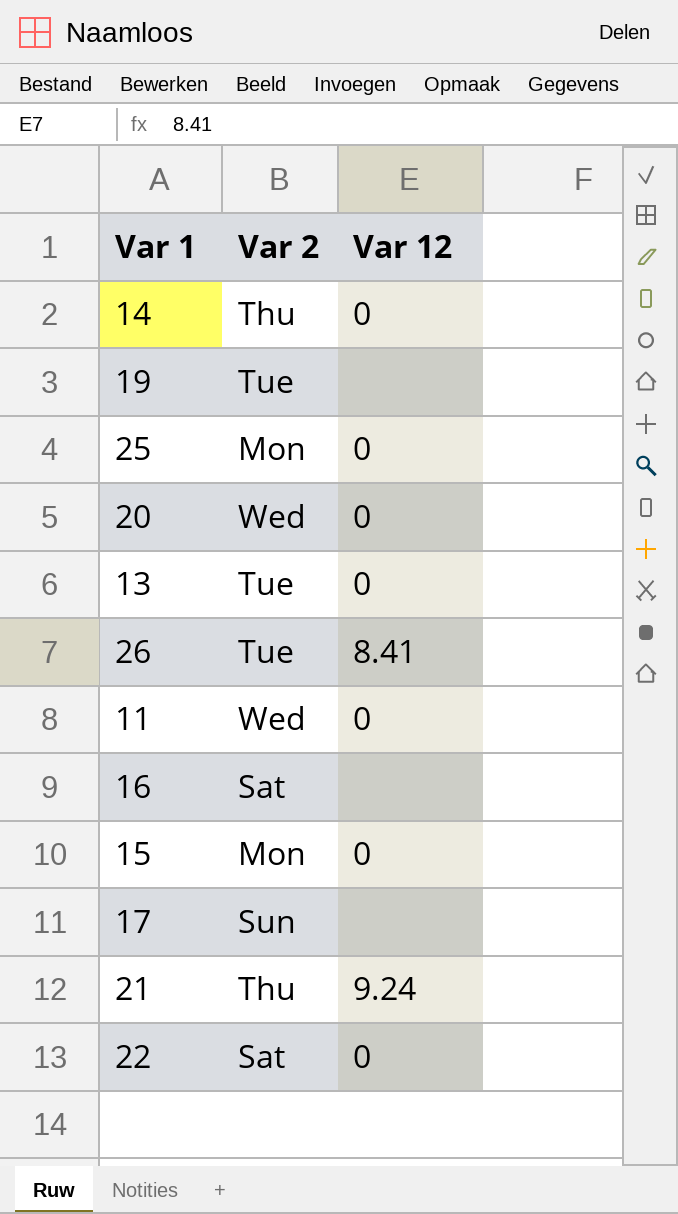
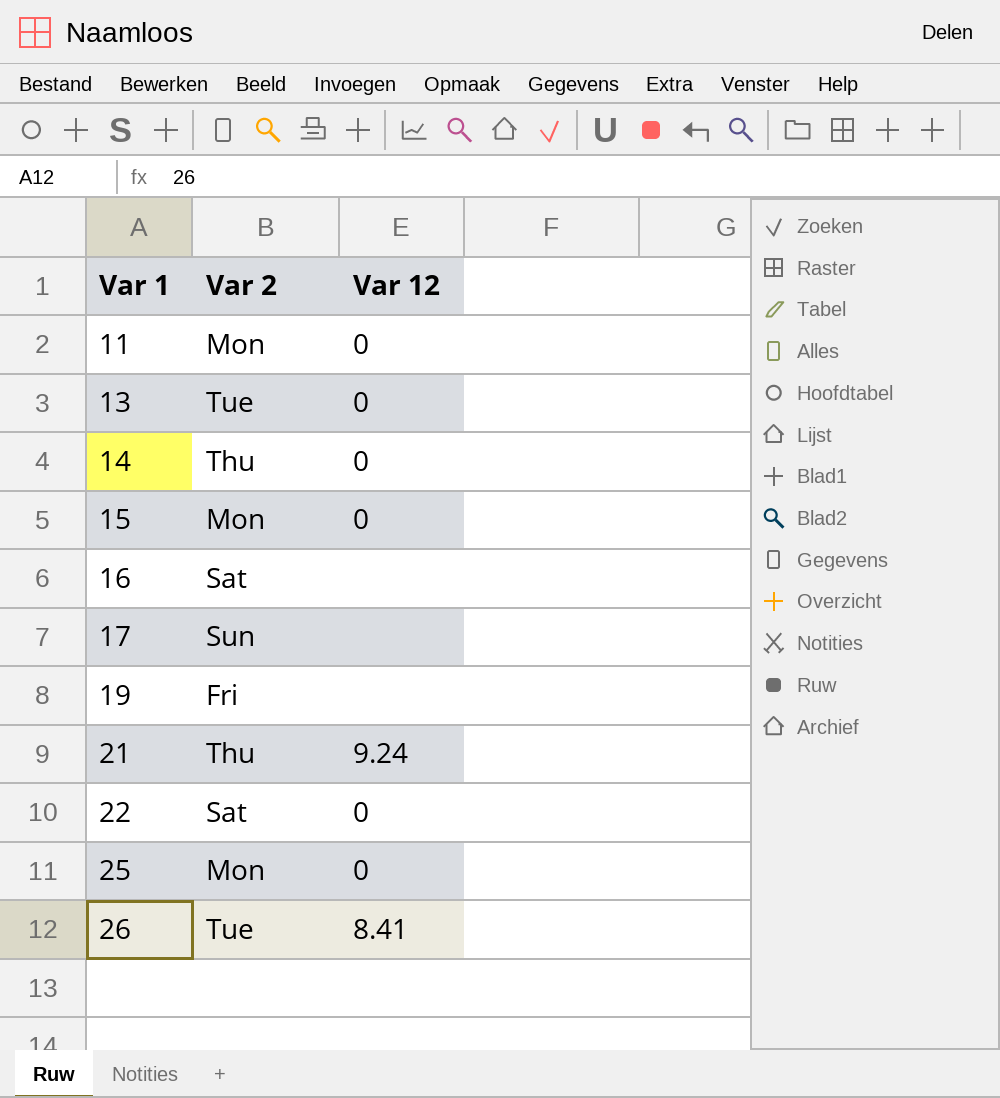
row order: none -> Var 1 ascending
row 20: Wed | 0 -> none
11 | Var 2: Wed -> Mon
19 | Var 2: Tue -> Fri

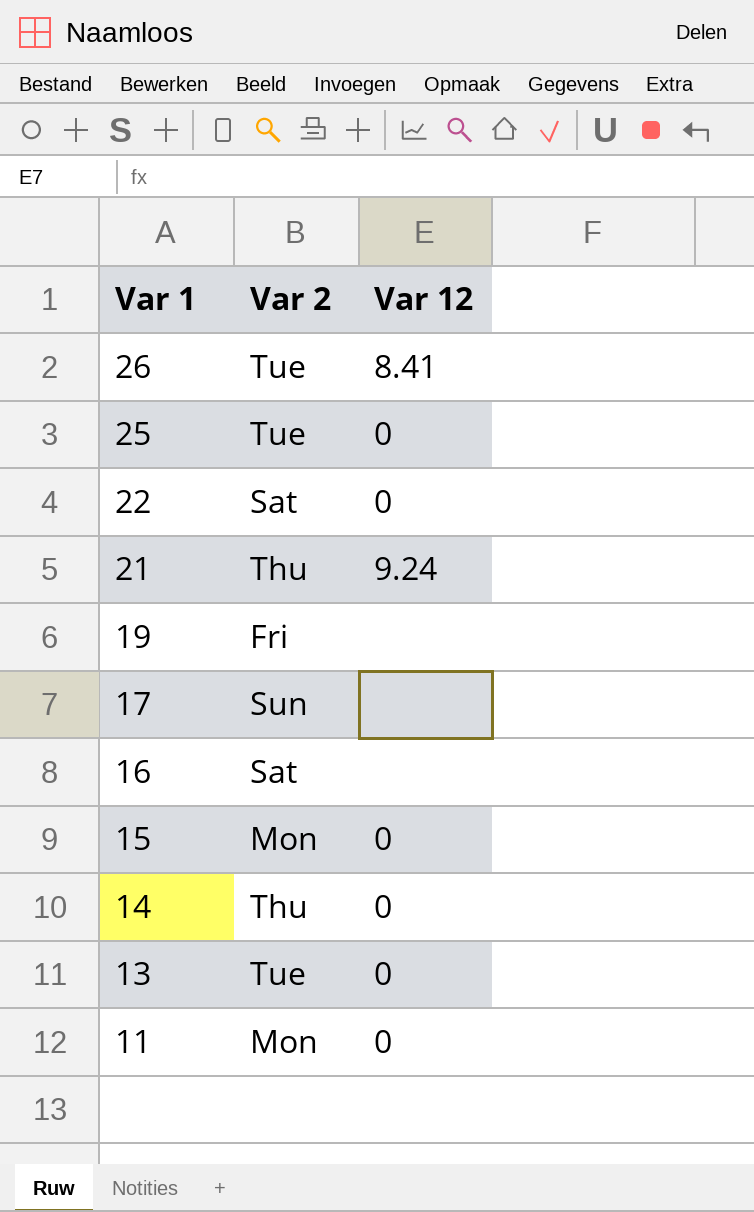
row order: Var 1 ascending -> Var 1 descending
25 | Var 2: Mon -> Tue

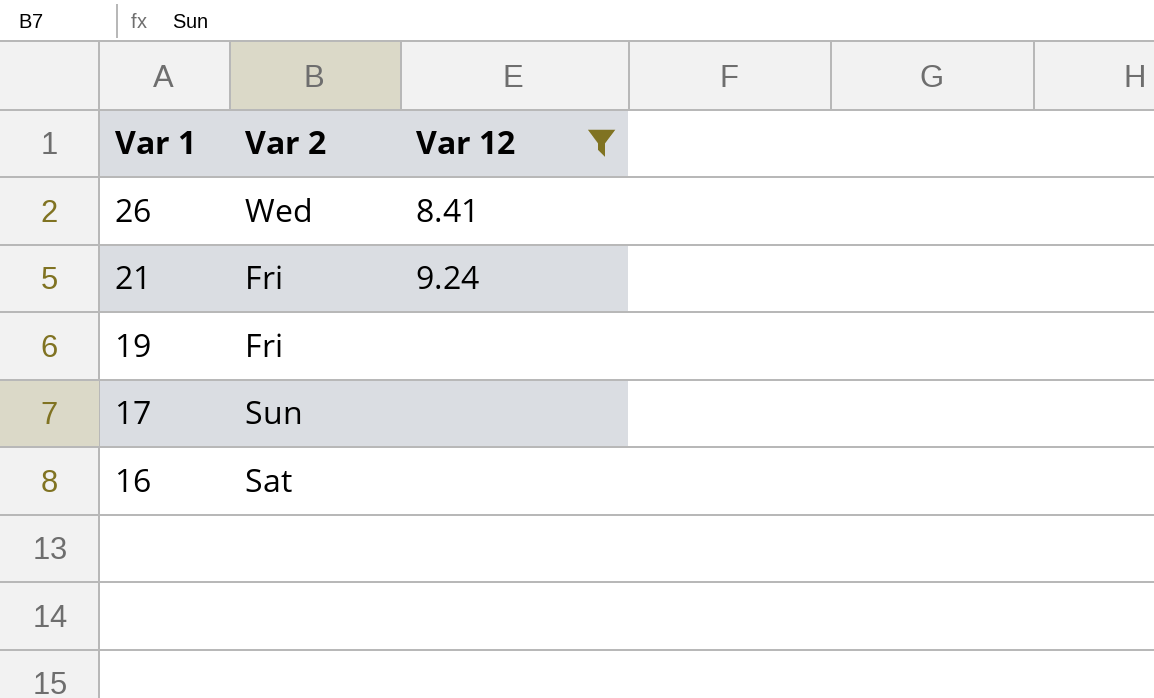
filter: none -> Var 12 != 0
26 | Var 2: Tue -> Wed
21 | Var 2: Thu -> Fri

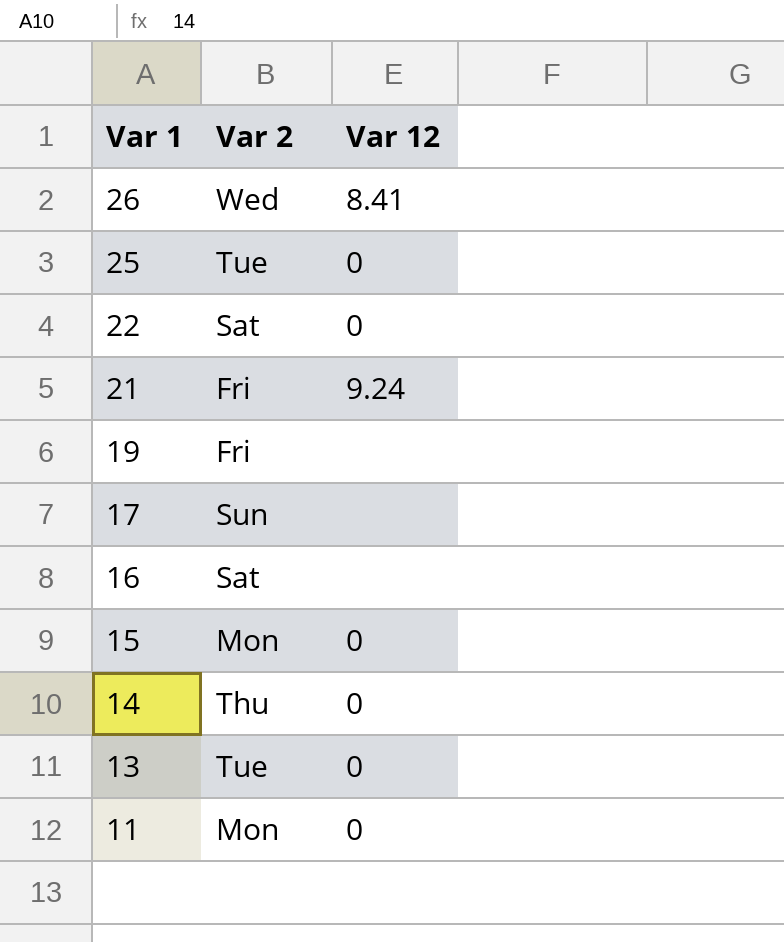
filter: Var 12 != 0 -> none

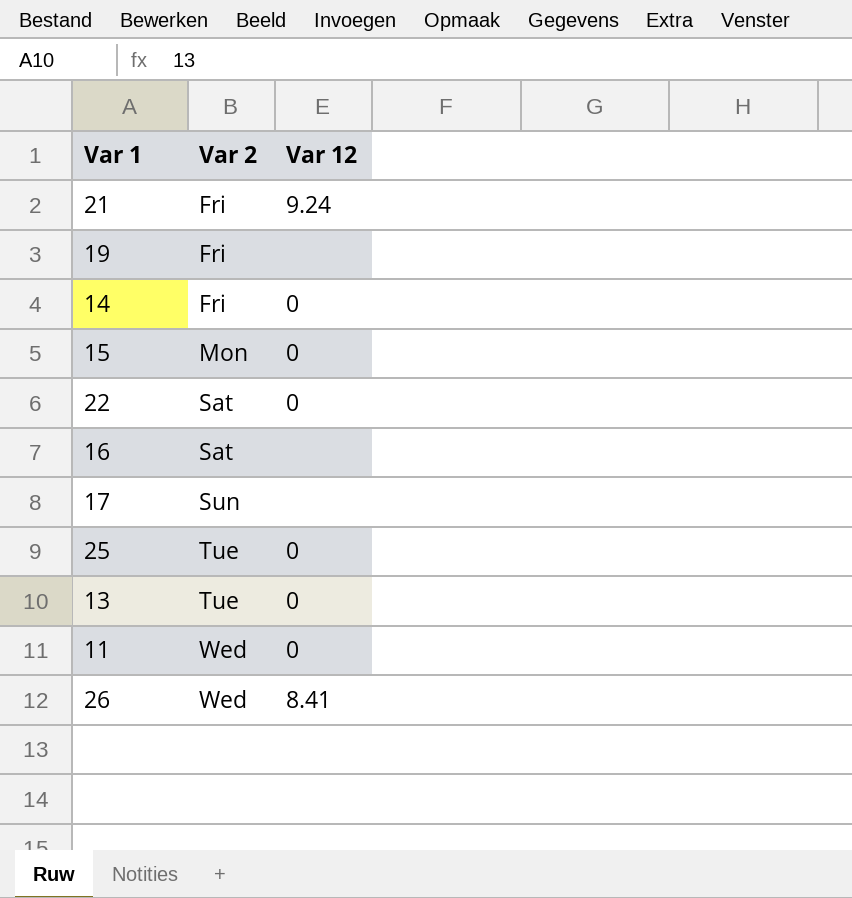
row order: Var 1 descending -> Var 2 ascending
14 | Var 2: Thu -> Fri
11 | Var 2: Mon -> Wed

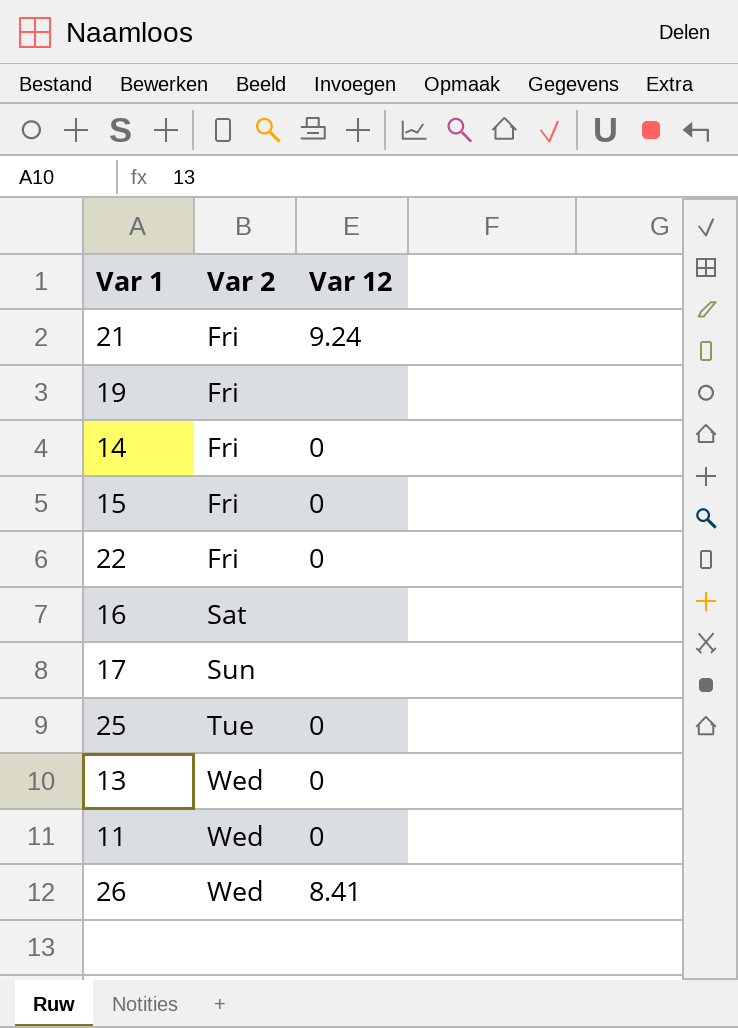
15 | Var 2: Mon -> Fri
22 | Var 2: Sat -> Fri
13 | Var 2: Tue -> Wed

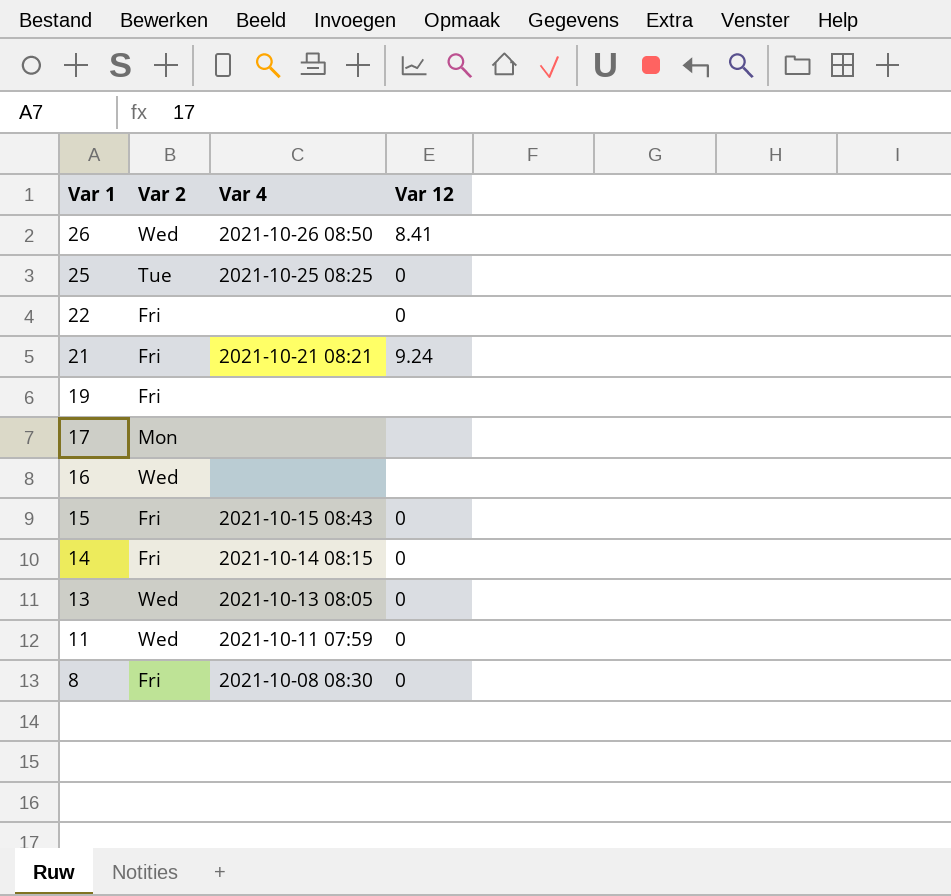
row order: Var 2 ascending -> Var 1 descending
column Var 4 | position: none -> 3
17 | Var 2: Sun -> Mon
16 | Var 2: Sat -> Wed
row 8: none -> Fri | 2021-10-08 08:30 | 0

